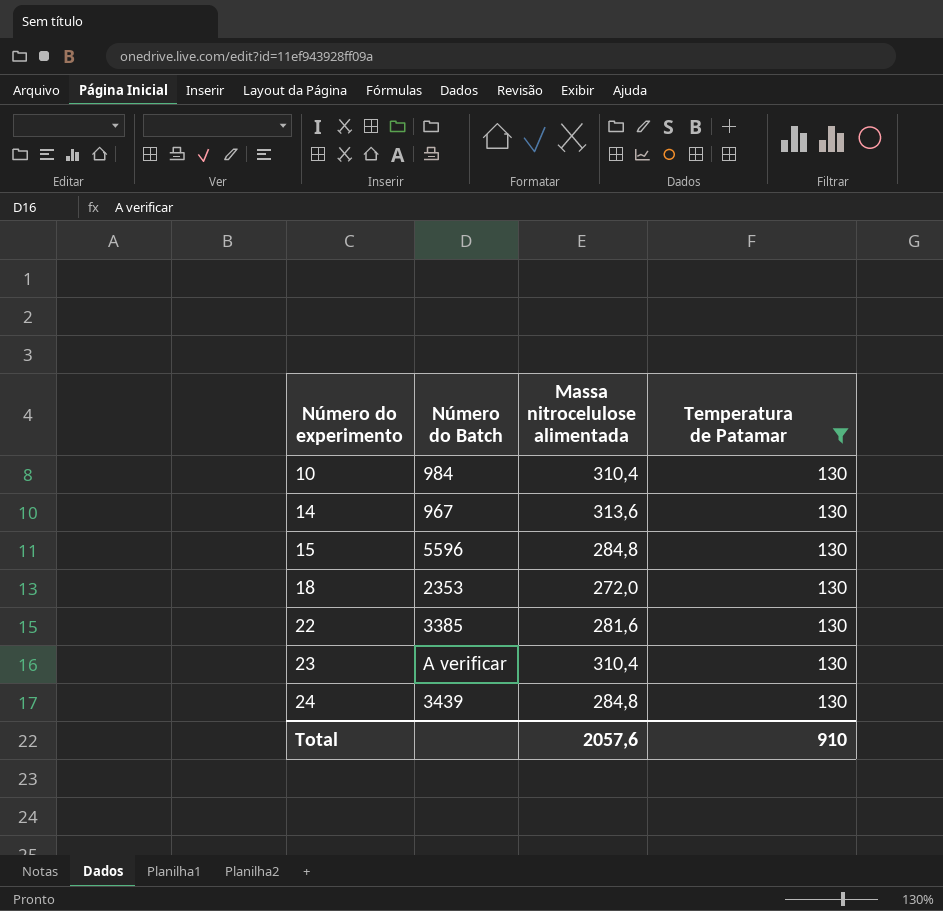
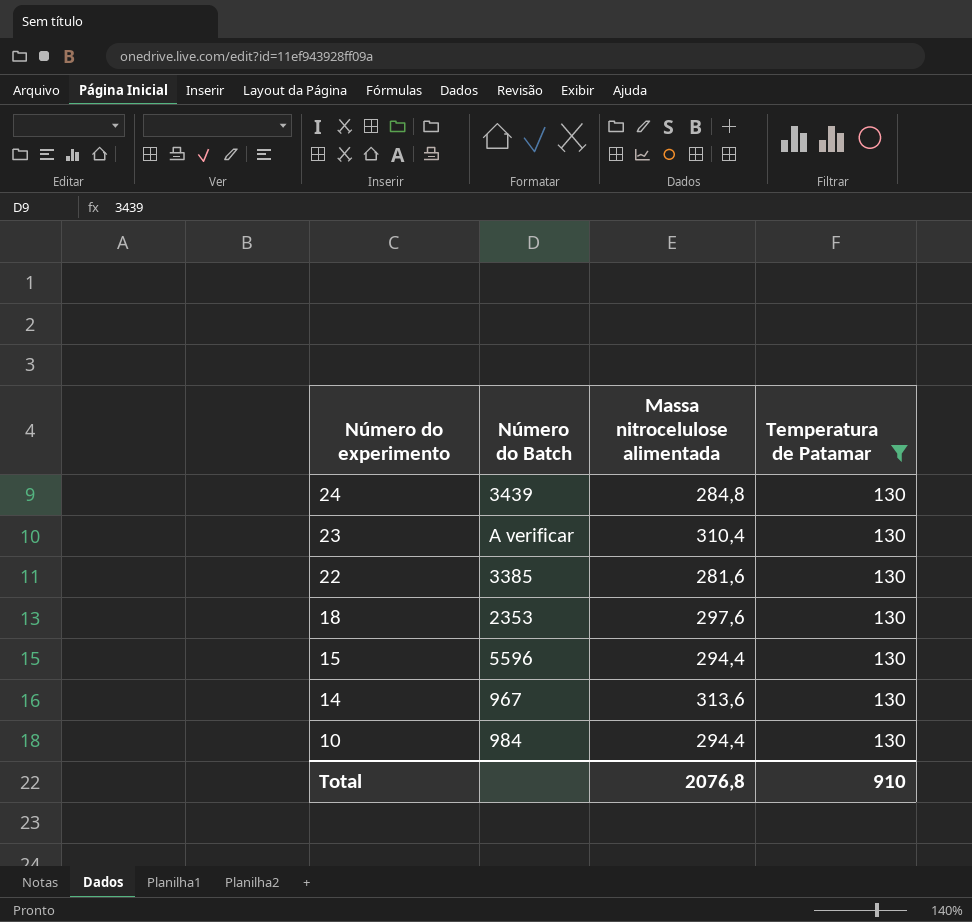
row order: Número do experimento ascending -> Número do experimento descending
18 | Massa nitrocelulose alimentada: 272,0 -> 297,6
15 | Massa nitrocelulose alimentada: 284,8 -> 294,4
10 | Massa nitrocelulose alimentada: 310,4 -> 294,4
Total | Massa nitrocelulose alimentada: 2057,6 -> 2076,8

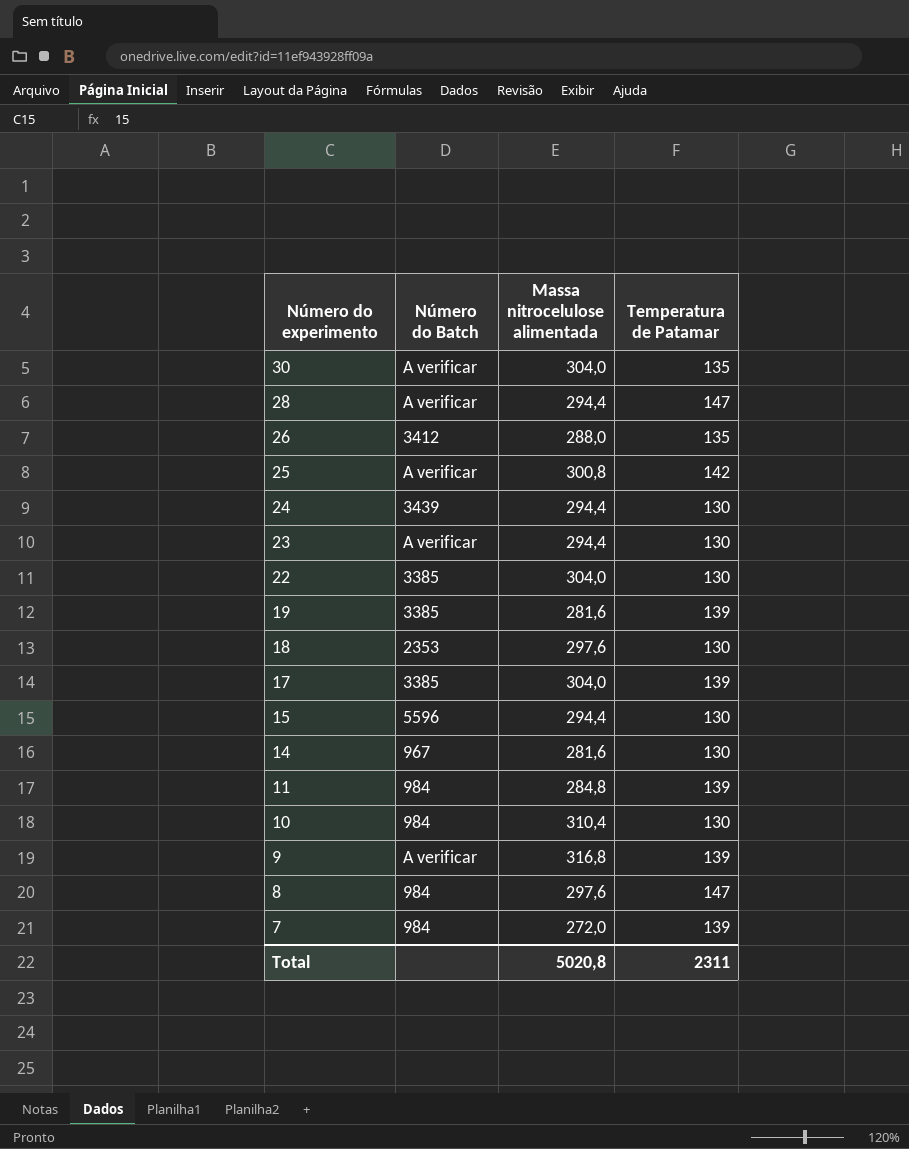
filter: Temperatura de Patamar = 130 -> none
24 | Massa nitrocelulose alimentada: 284,8 -> 294,4
23 | Massa nitrocelulose alimentada: 310,4 -> 294,4
22 | Massa nitrocelulose alimentada: 281,6 -> 304,0
14 | Massa nitrocelulose alimentada: 313,6 -> 281,6
10 | Massa nitrocelulose alimentada: 294,4 -> 310,4
Total | Massa nitrocelulose alimentada: 2076,8 -> 5020,8
Total | Temperatura de Patamar: 910 -> 2311

